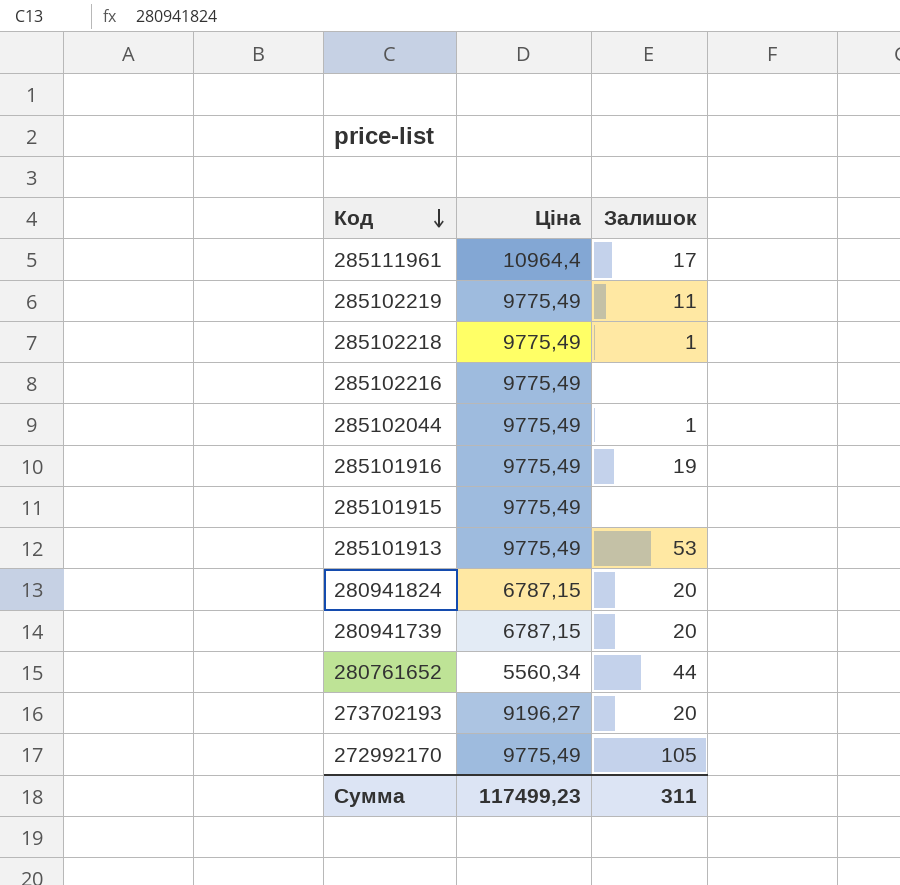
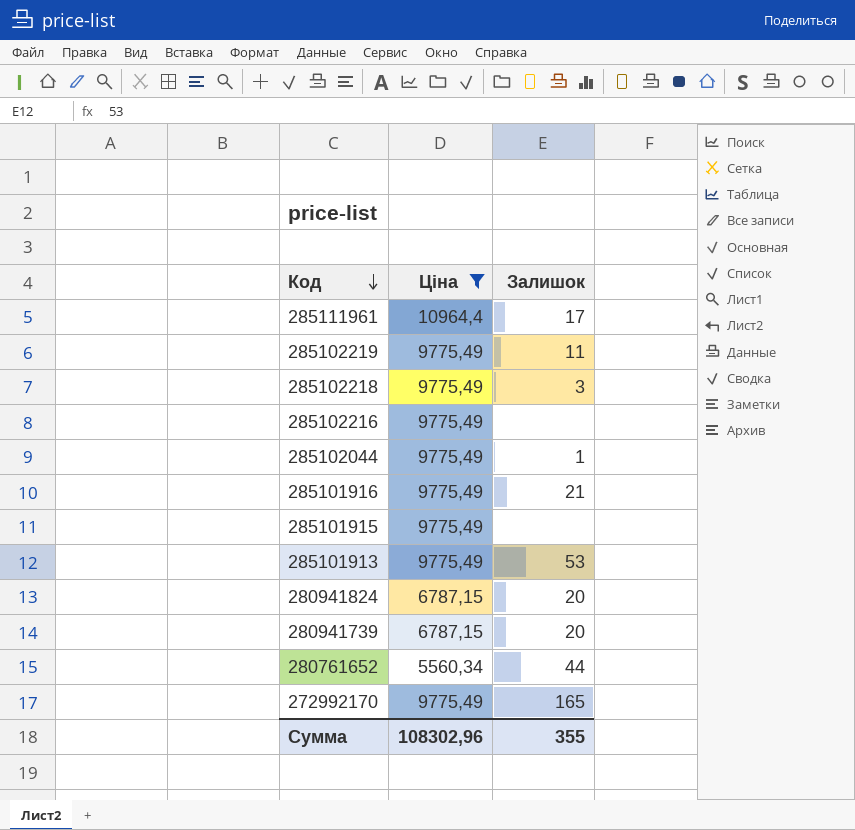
filter: none -> Ціна != 9196,27
285102218 | Залишок: 1 -> 3
285101916 | Залишок: 19 -> 21
272992170 | Залишок: 105 -> 165
Сумма | Ціна: 117499,23 -> 108302,96
Сумма | Залишок: 311 -> 355

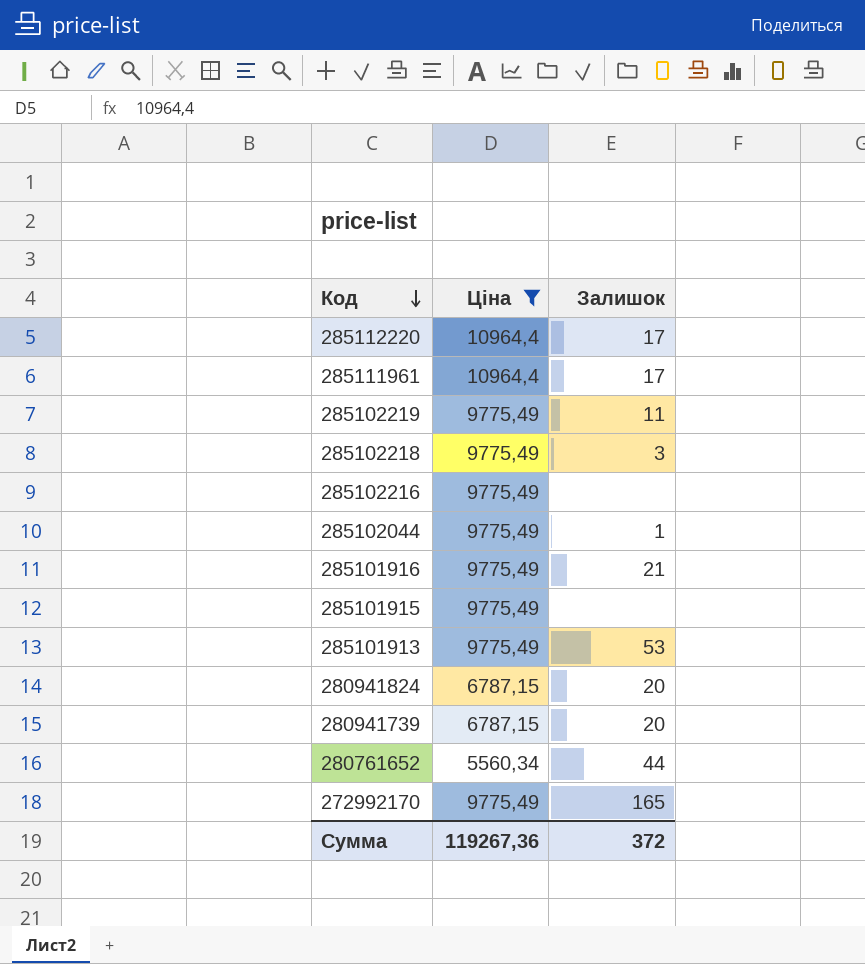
row 285112220: none -> 10964,4 | 17
Сумма | Ціна: 108302,96 -> 119267,36
Сумма | Залишок: 355 -> 372

